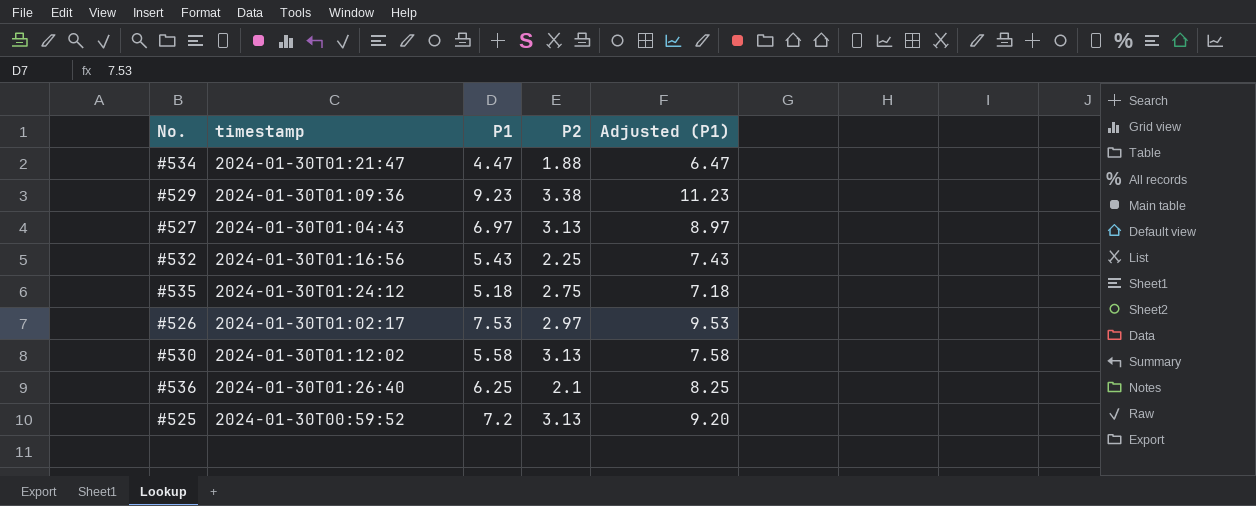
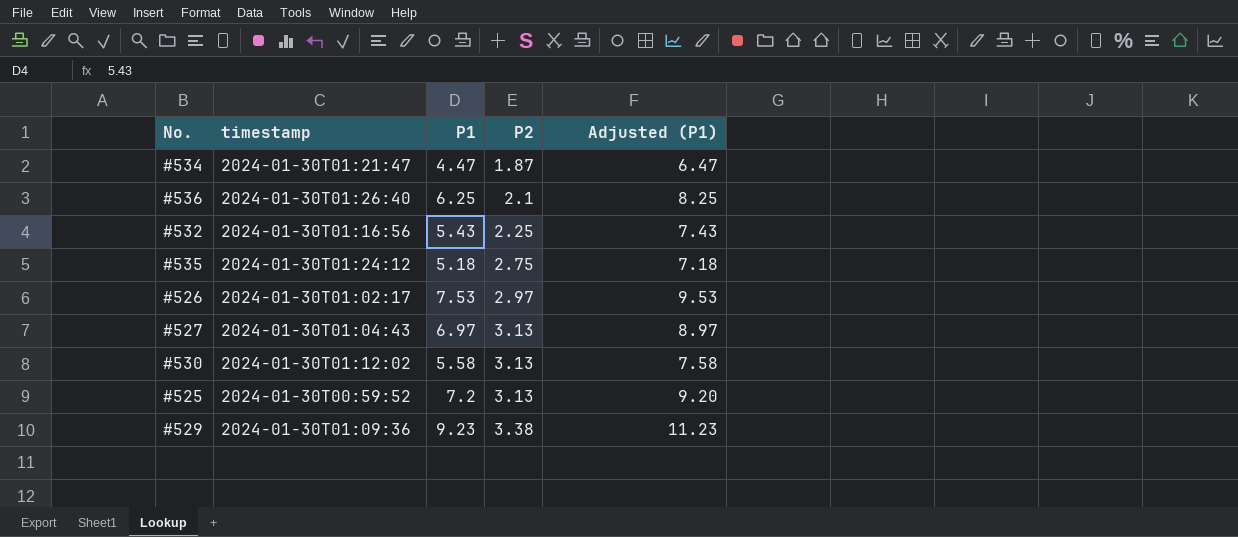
row order: none -> P2 ascending
#534 | P2: 1.88 -> 1.87

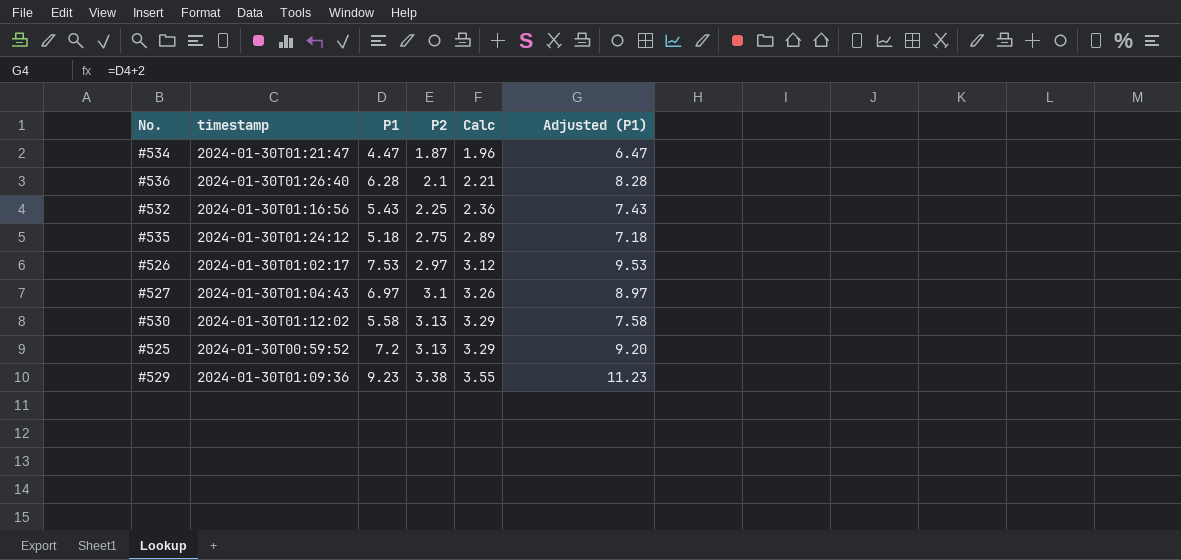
column Calc | formula: none -> [P2] * 1.05
#536 | P1: 6.25 -> 6.28
#536 | Adjusted (P1): 8.25 -> 8.28
#527 | P2: 3.13 -> 3.1

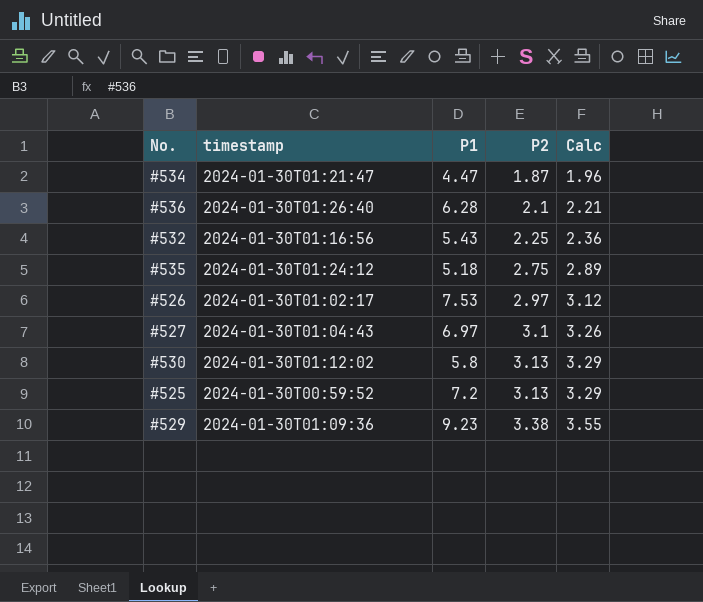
column Adjusted (P1) | formula: [P1] + 2 -> none
#530 | P1: 5.58 -> 5.8

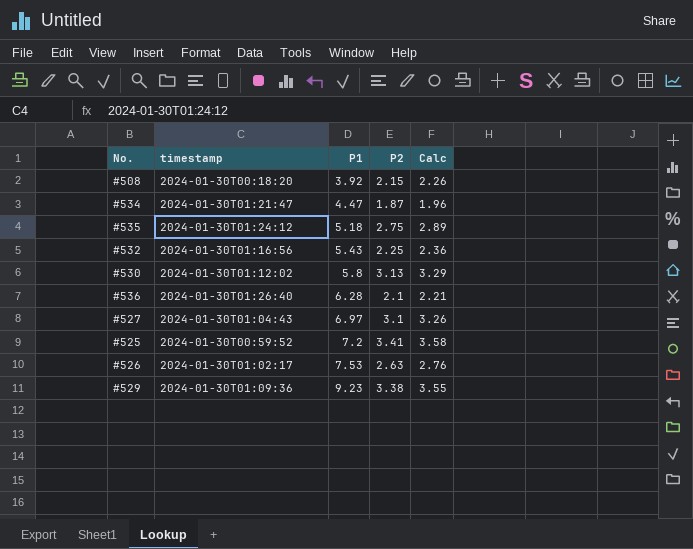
row order: P2 ascending -> P1 ascending
row #508: none -> 2024-01-30T00:18:20 | 3.92 | 2.15 | 2.26
#525 | P2: 3.13 -> 3.41
#525 | Calc: 3.29 -> 3.58
#526 | P2: 2.97 -> 2.63
#526 | Calc: 3.12 -> 2.76

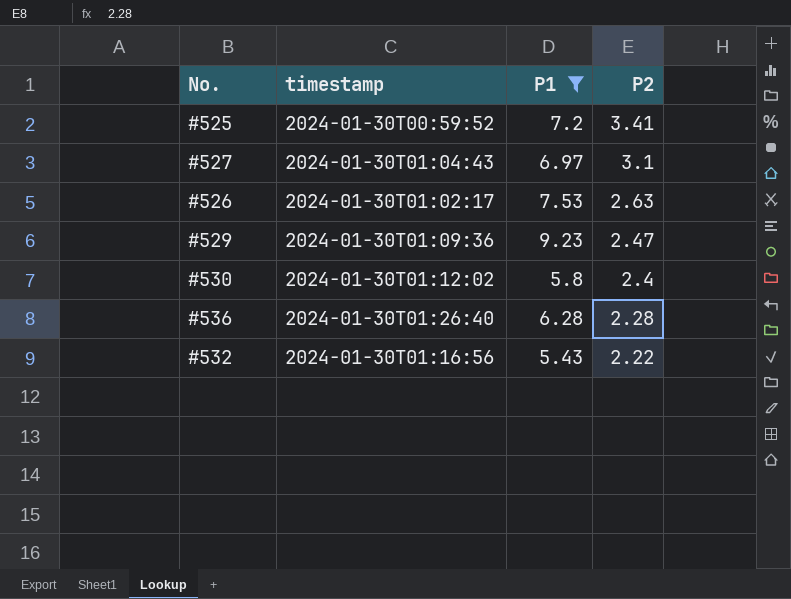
filter: none -> P1 >= 5.43
row order: P1 ascending -> P2 descending
column Calc | formula: [P2] * 1.05 -> none
#529 | P2: 3.38 -> 2.47
#530 | P2: 3.13 -> 2.4
#536 | P2: 2.1 -> 2.28
#532 | P2: 2.25 -> 2.22

